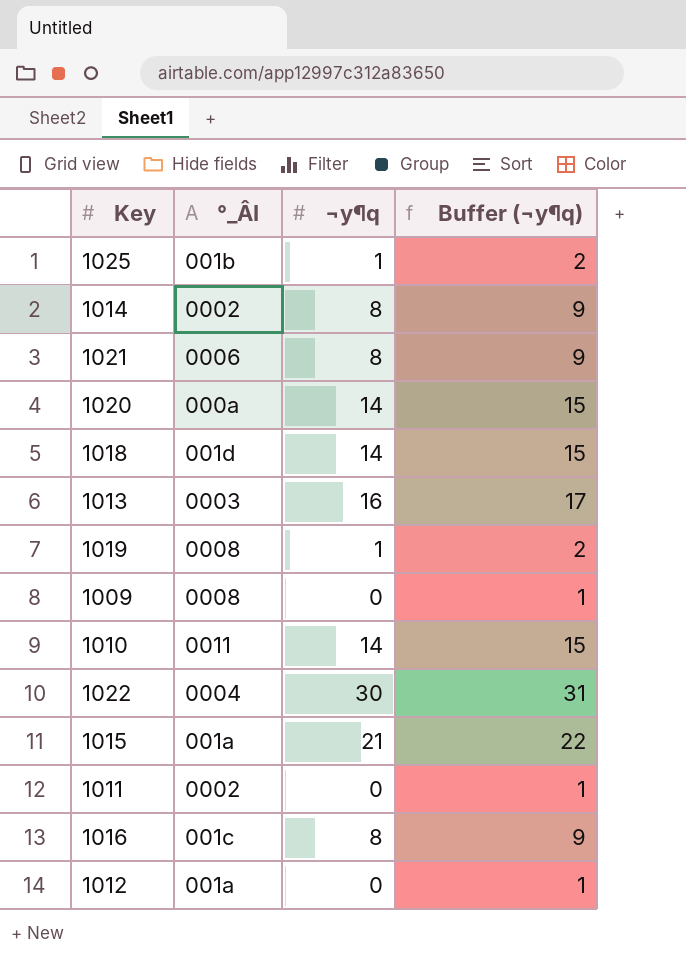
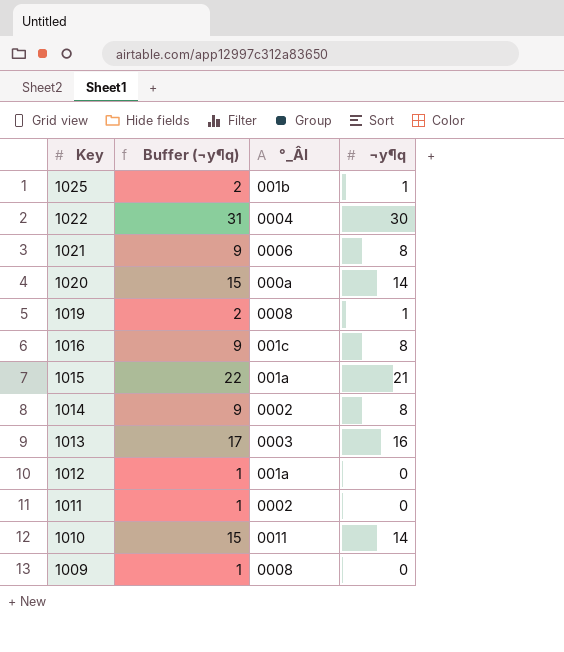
row order: none -> Key descending
column Buffer (¬y¶q) | position: 4 -> 2
row 1018: 001d | 14 | 15 -> none

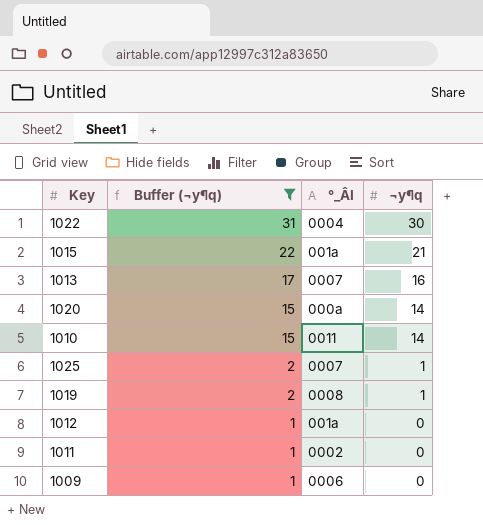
filter: none -> Buffer (¬y¶q) != 9
row order: Key descending -> Buffer (¬y¶q) descending
1013 | °_ÂI: 0003 -> 0007
1025 | °_ÂI: 001b -> 0007
1009 | °_ÂI: 0008 -> 0006

